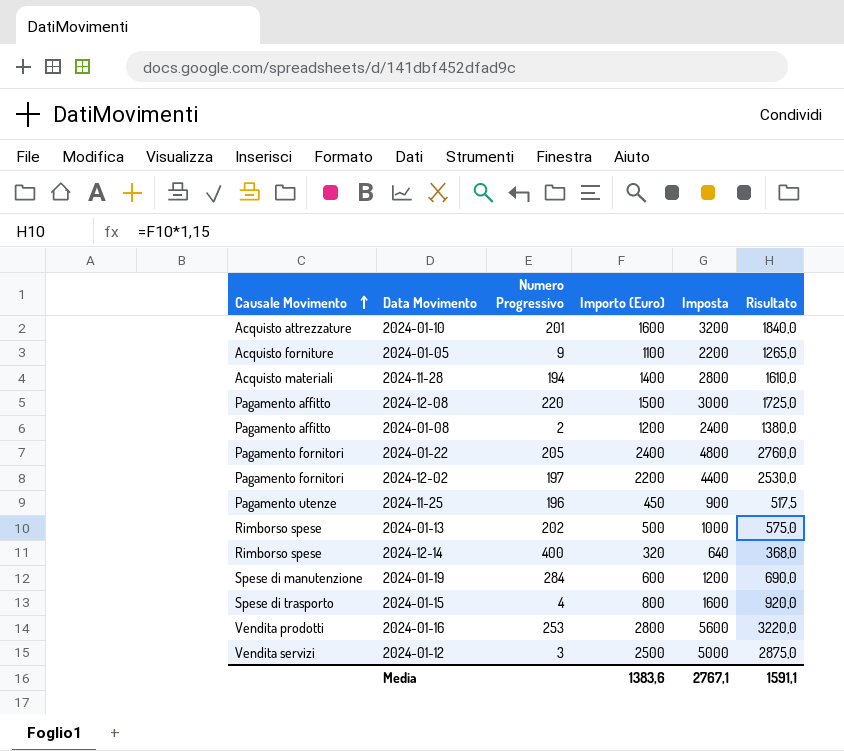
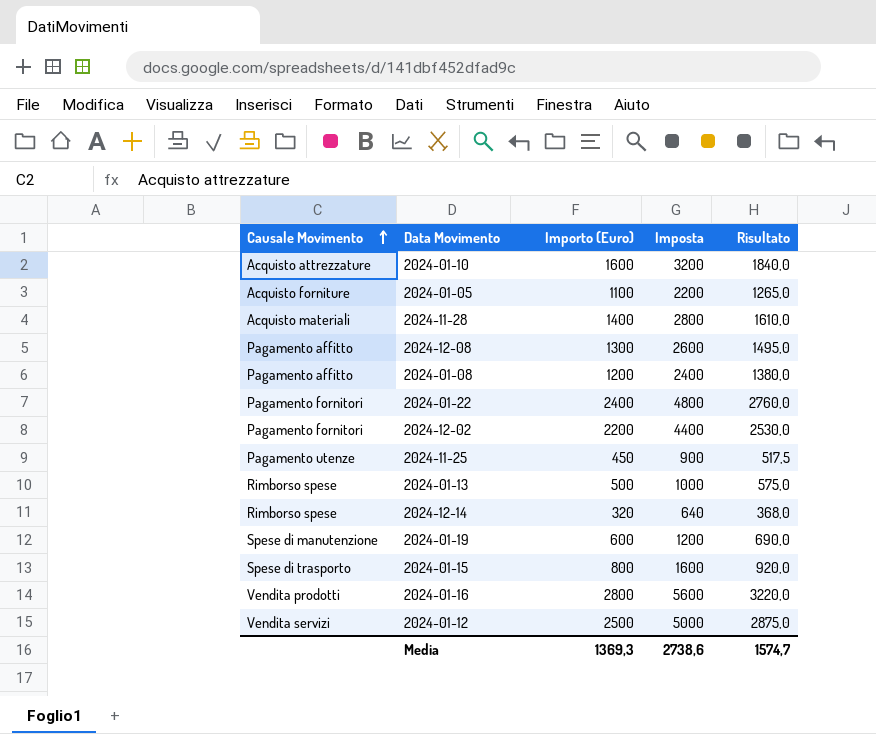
column Numero Progressivo | position: 3 -> none
2024-12-08 | Importo (Euro): 1500 -> 1300
2024-12-08 | Imposta: 3000 -> 2600
2024-12-08 | Risultato: 1725,0 -> 1495,0
Media | Importo (Euro): 1383,6 -> 1369,3
Media | Imposta: 2767,1 -> 2738,6
Media | Risultato: 1591,1 -> 1574,7

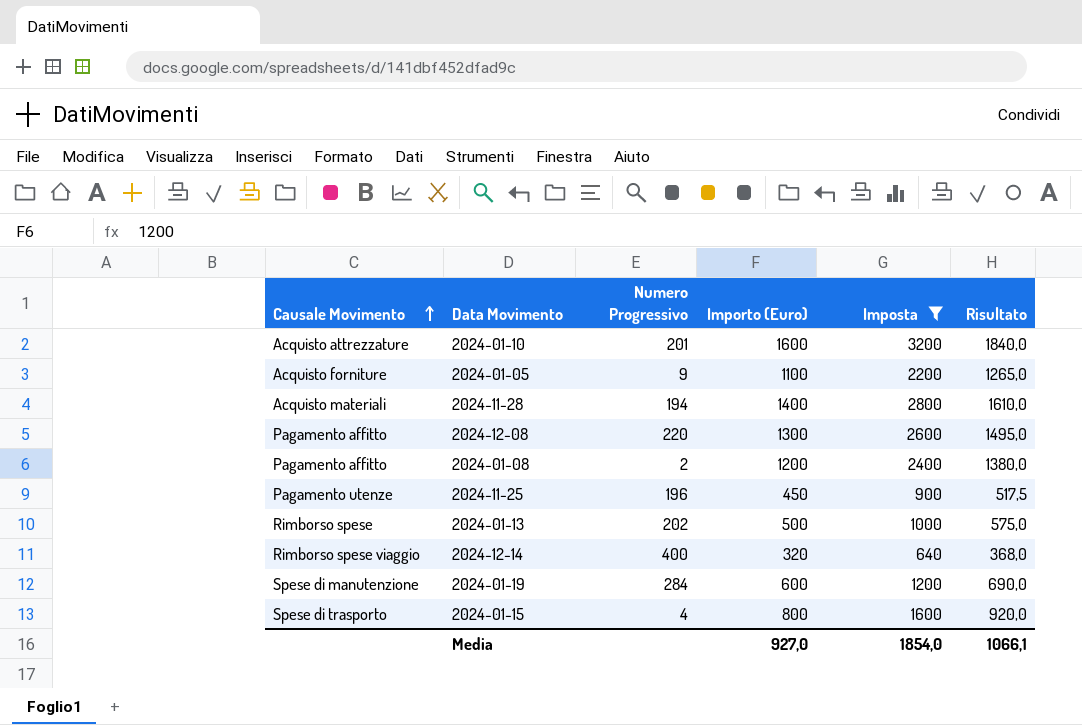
filter: none -> Imposta <= 3200
column Numero Progressivo | position: none -> 3
2024-12-14 | Causale Movimento: Rimborso spese -> Rimborso spese viaggio
Media | Importo (Euro): 1369,3 -> 927,0
Media | Imposta: 2738,6 -> 1854,0
Media | Risultato: 1574,7 -> 1066,1

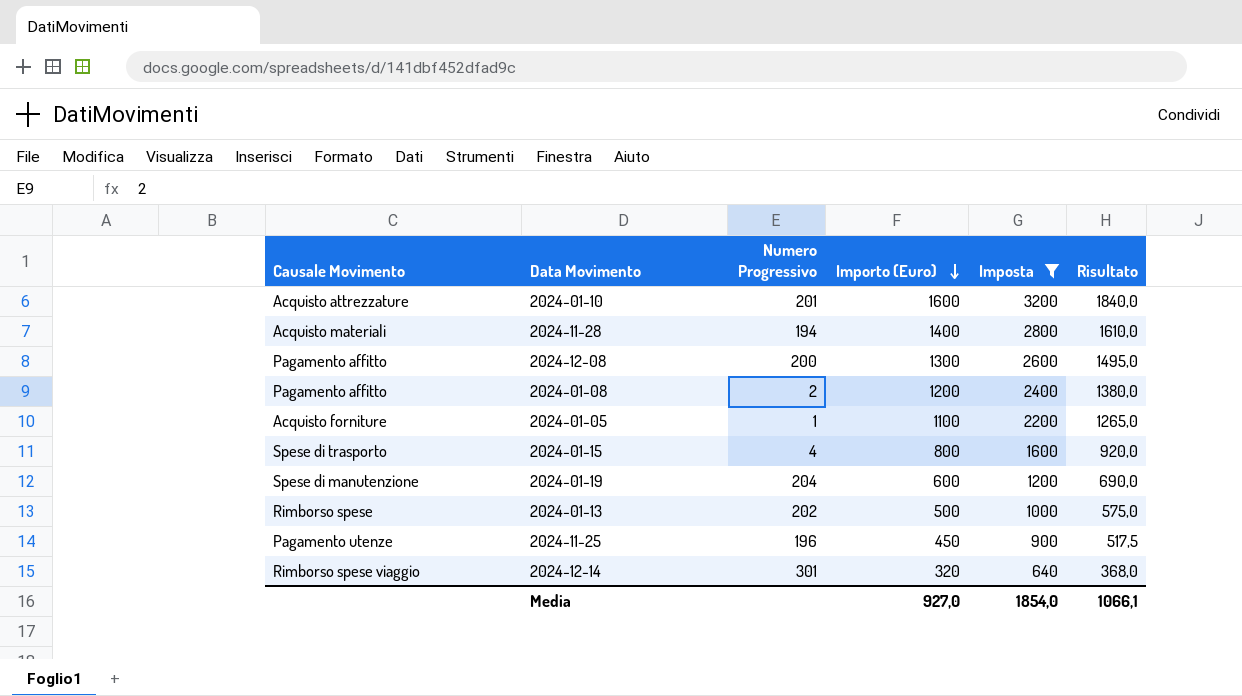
row order: Causale Movimento ascending -> Importo (Euro) descending
2024-12-08 | Numero Progressivo: 220 -> 200
2024-01-05 | Numero Progressivo: 9 -> 1
2024-01-19 | Numero Progressivo: 284 -> 204
2024-12-14 | Numero Progressivo: 400 -> 301

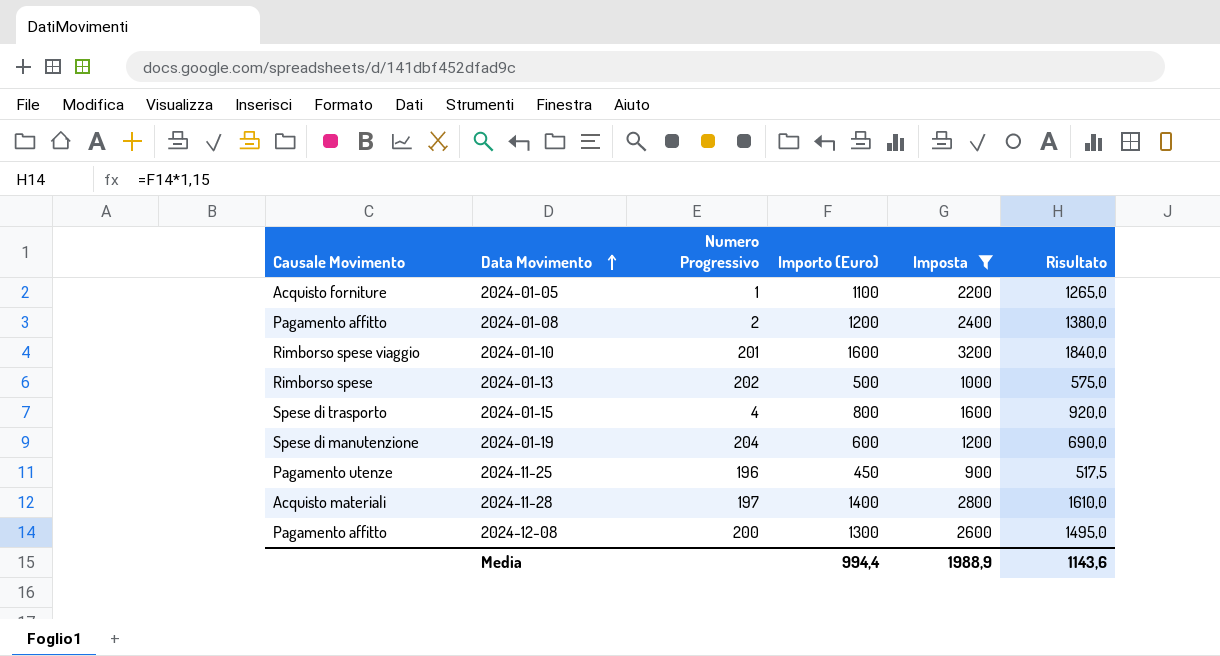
row order: Importo (Euro) descending -> Data Movimento ascending
row 2024-12-14: Rimborso spese viaggio | 301 | 320 | 640 | 368,0 -> none
2024-01-10 | Causale Movimento: Acquisto attrezzature -> Rimborso spese viaggio
2024-11-28 | Numero Progressivo: 194 -> 197
Media | Importo (Euro): 927,0 -> 994,4
Media | Imposta: 1854,0 -> 1988,9
Media | Risultato: 1066,1 -> 1143,6

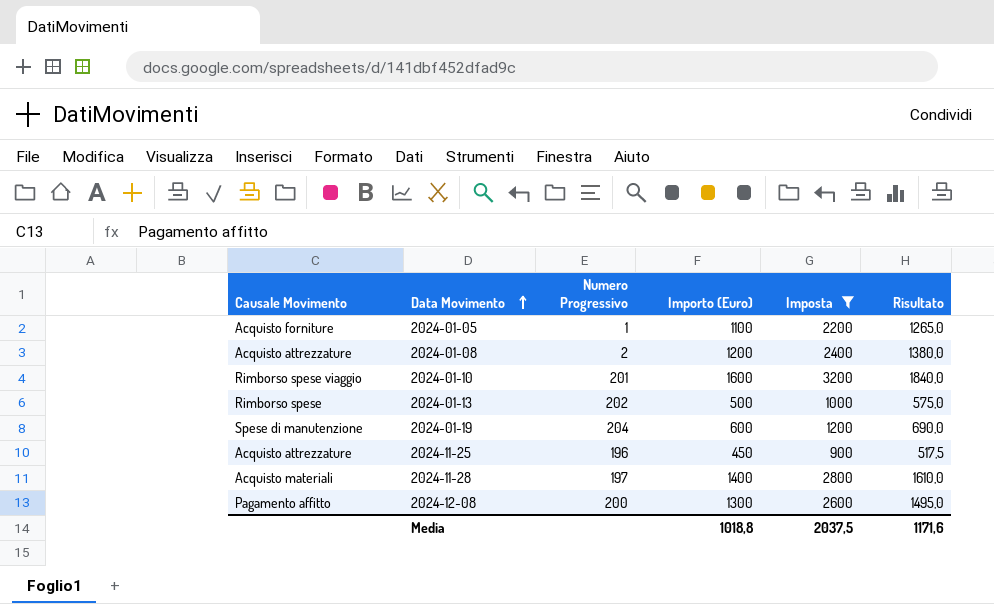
row 2024-01-15: Spese di trasporto | 4 | 800 | 1600 | 920,0 -> none
2024-01-08 | Causale Movimento: Pagamento affitto -> Acquisto attrezzature
2024-11-25 | Causale Movimento: Pagamento utenze -> Acquisto attrezzature
Media | Importo (Euro): 994,4 -> 1018,8
Media | Imposta: 1988,9 -> 2037,5
Media | Risultato: 1143,6 -> 1171,6

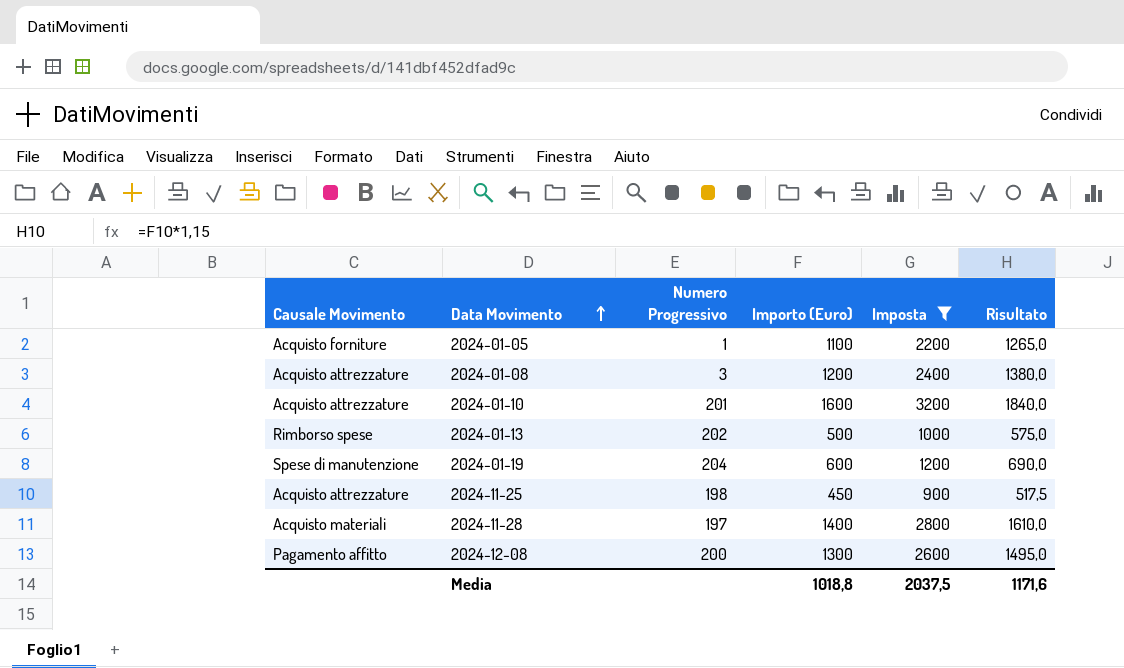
2024-01-08 | Numero Progressivo: 2 -> 3
2024-01-10 | Causale Movimento: Rimborso spese viaggio -> Acquisto attrezzature
2024-11-25 | Numero Progressivo: 196 -> 198

